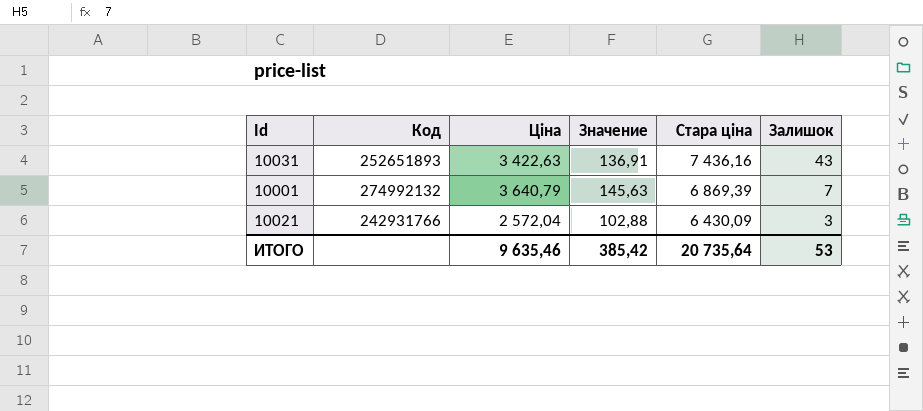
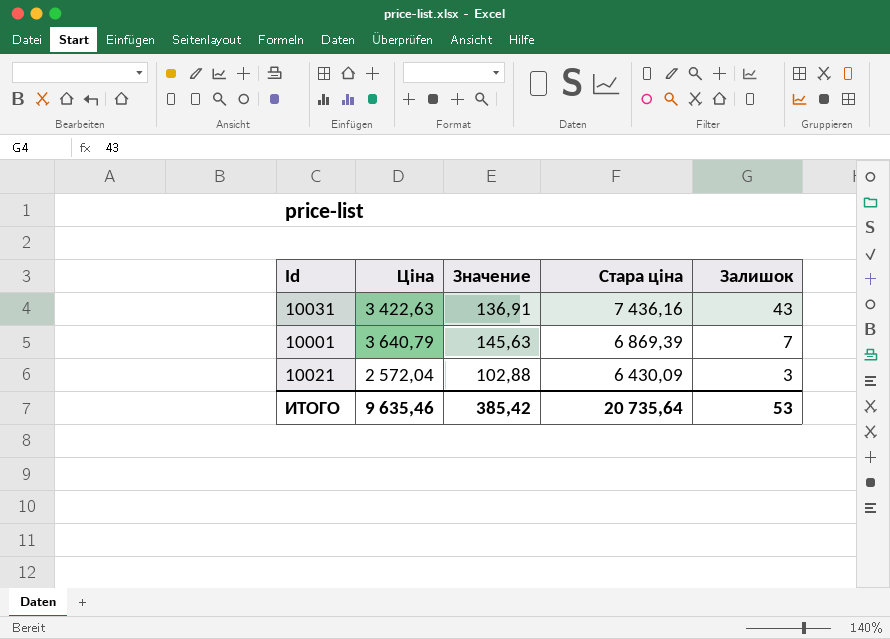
column Код | position: 2 -> none

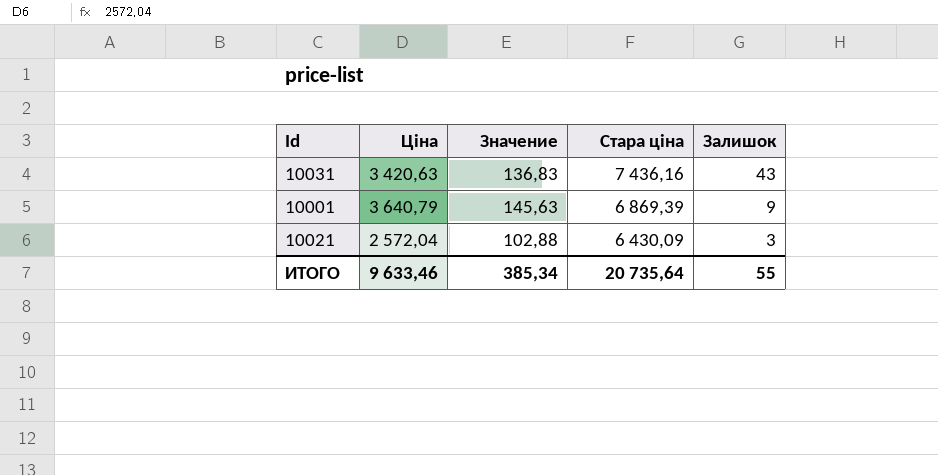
10031 | Ціна: 3 422,63 -> 3 420,63
10031 | Значение: 136,91 -> 136,83
10001 | Залишок: 7 -> 9
ИТОГО | Ціна: 9 635,46 -> 9 633,46
ИТОГО | Значение: 385,42 -> 385,34
ИТОГО | Залишок: 53 -> 55

